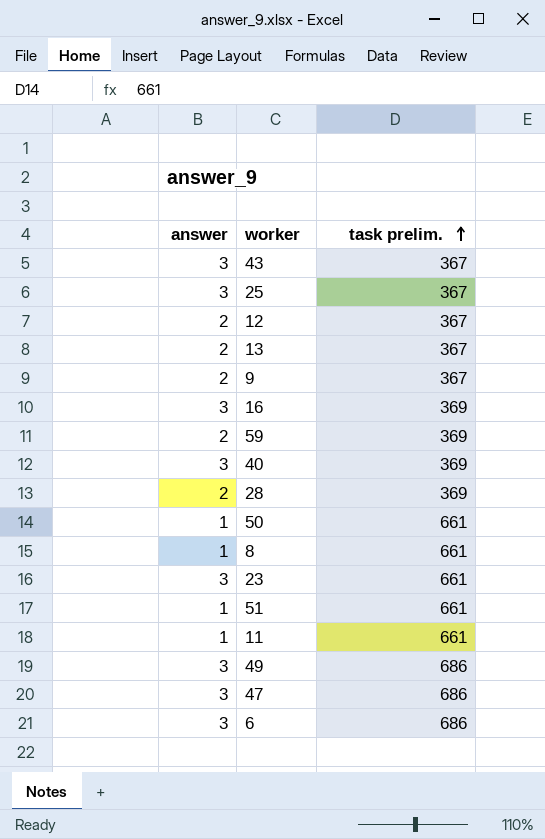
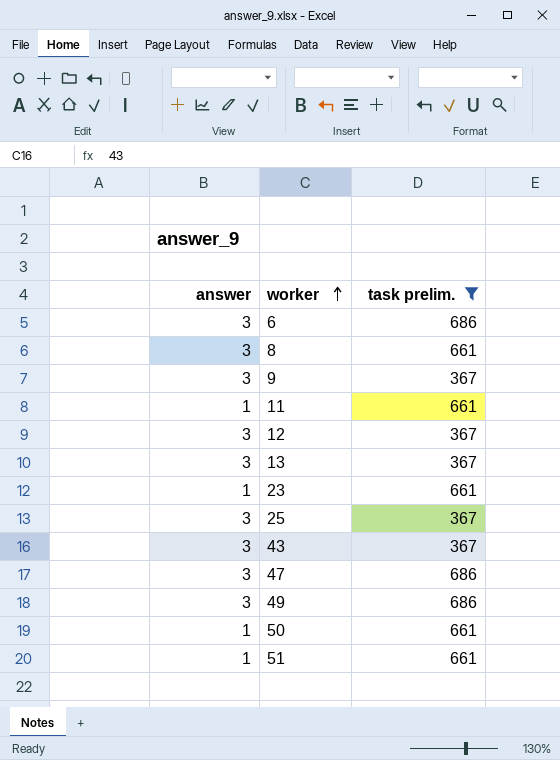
filter: none -> task prelim. != 369
row order: task prelim. ascending -> worker ascending
8 | answer: 1 -> 3
9 | answer: 2 -> 3
12 | answer: 2 -> 3
13 | answer: 2 -> 3
23 | answer: 3 -> 1

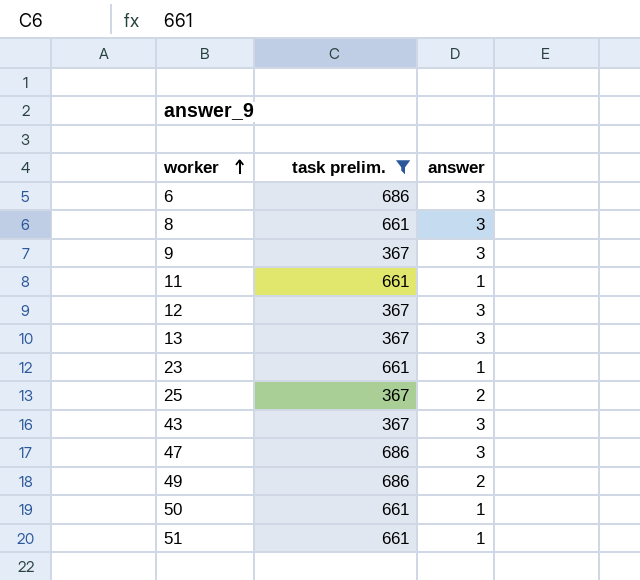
column answer | position: 1 -> 3
25 | answer: 3 -> 2
49 | answer: 3 -> 2

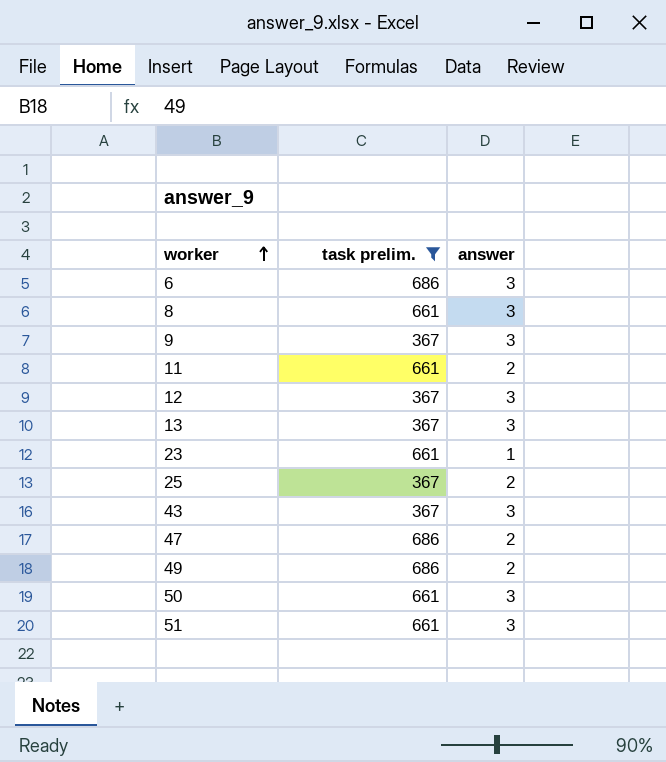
11 | answer: 1 -> 2
47 | answer: 3 -> 2
50 | answer: 1 -> 3
51 | answer: 1 -> 3

